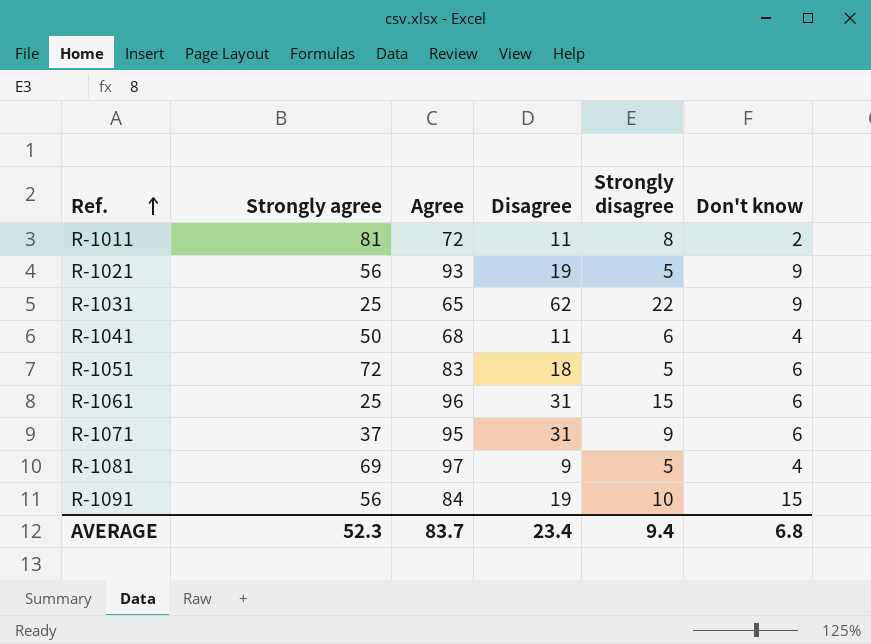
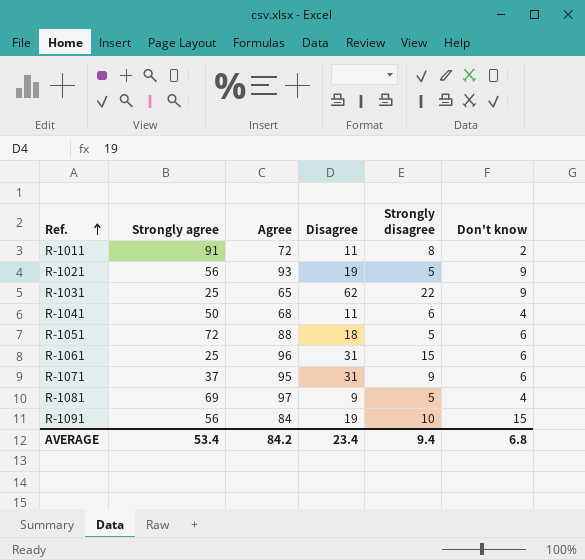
R-1011 | Strongly agree: 81 -> 91
R-1051 | Agree: 83 -> 88
AVERAGE | Strongly agree: 52.3 -> 53.4
AVERAGE | Agree: 83.7 -> 84.2

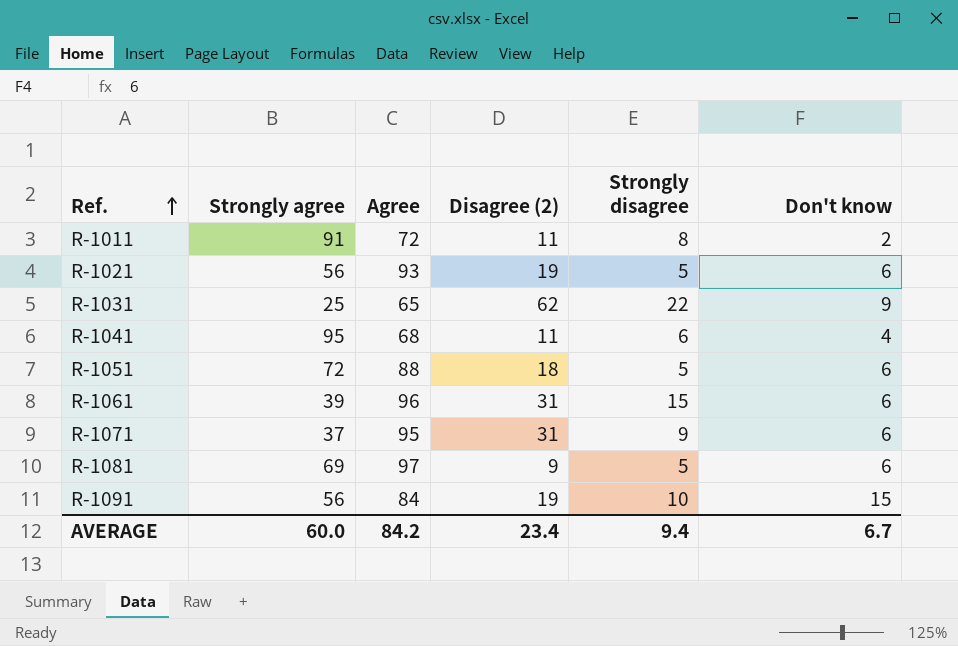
column name: Disagree -> Disagree (2)
R-1021 | Don't know: 9 -> 6
R-1041 | Strongly agree: 50 -> 95
R-1061 | Strongly agree: 25 -> 39
R-1081 | Don't know: 4 -> 6
AVERAGE | Strongly agree: 53.4 -> 60.0
AVERAGE | Don't know: 6.8 -> 6.7

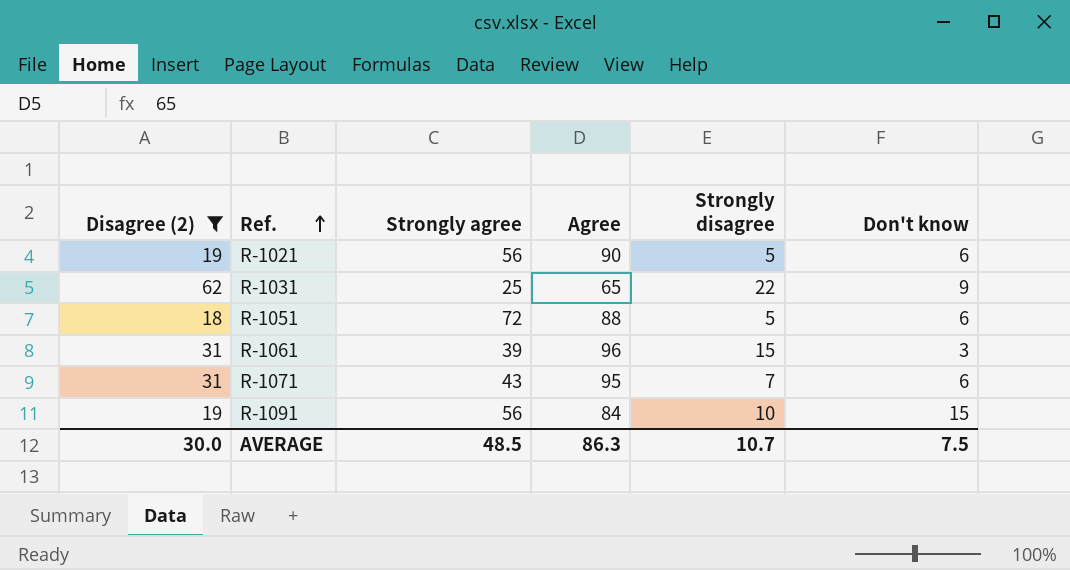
filter: none -> Disagree (2) >= 18
column Disagree (2) | position: 4 -> 1
R-1021 | Agree: 93 -> 90
R-1061 | Don't know: 6 -> 3
R-1071 | Strongly agree: 37 -> 43
R-1071 | Strongly disagree: 9 -> 7
AVERAGE | Disagree (2): 23.4 -> 30.0
AVERAGE | Strongly agree: 60.0 -> 48.5
AVERAGE | Agree: 84.2 -> 86.3
AVERAGE | Strongly disagree: 9.4 -> 10.7
AVERAGE | Don't know: 6.7 -> 7.5

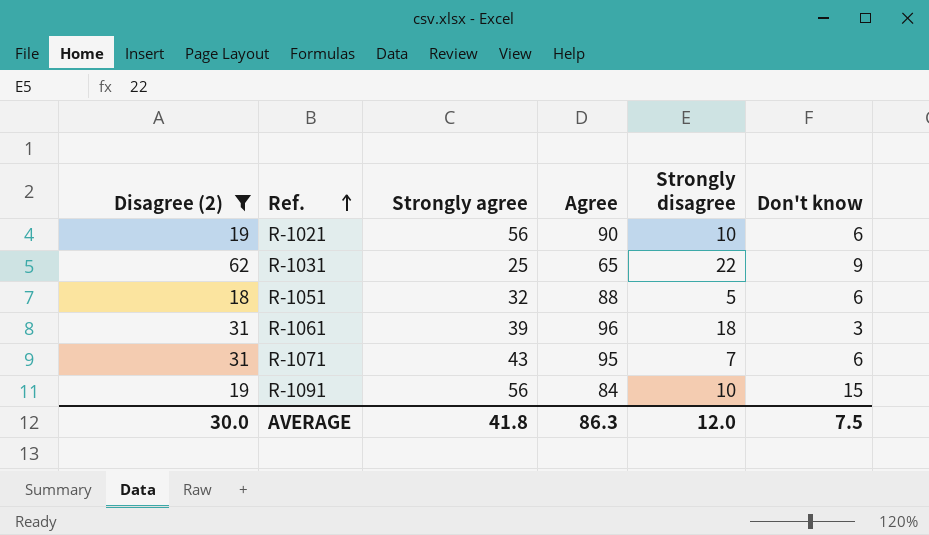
R-1021 | Strongly disagree: 5 -> 10
R-1051 | Strongly agree: 72 -> 32
R-1061 | Strongly disagree: 15 -> 18
AVERAGE | Strongly agree: 48.5 -> 41.8
AVERAGE | Strongly disagree: 10.7 -> 12.0

